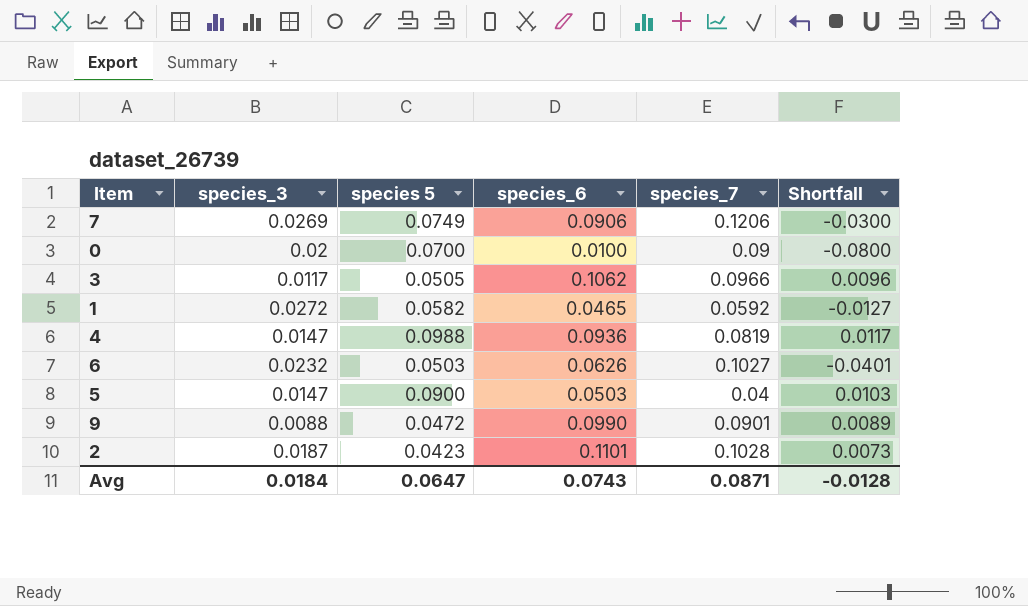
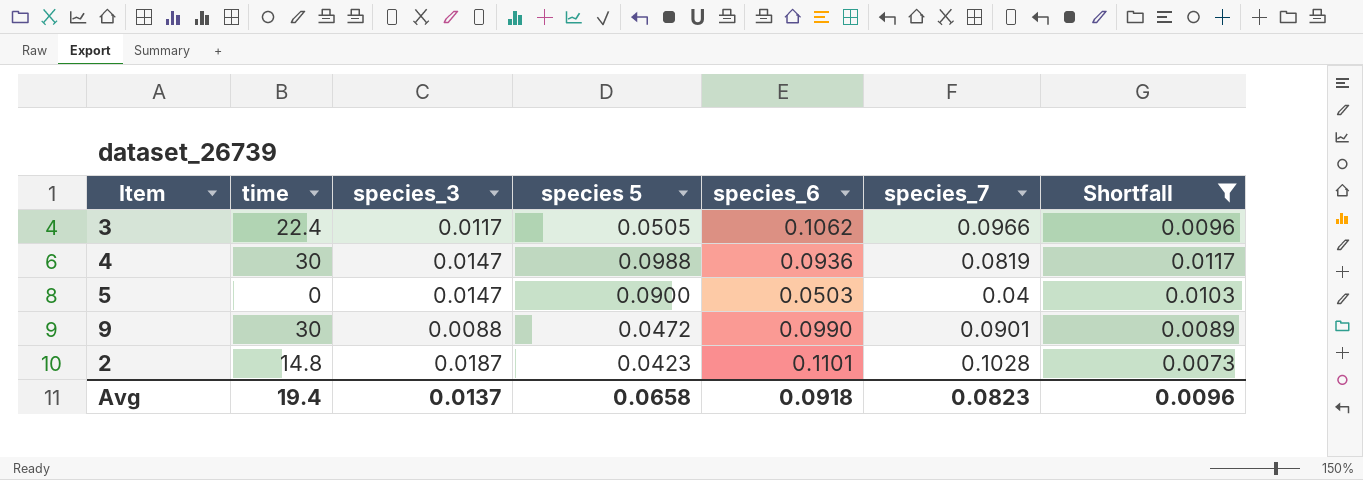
filter: none -> Shortfall >= 0.0073
column time | position: none -> 2
Avg | species_3: 0.0184 -> 0.0137
Avg | species 5: 0.0647 -> 0.0658
Avg | species_6: 0.0743 -> 0.0918
Avg | species_7: 0.0871 -> 0.0823
Avg | Shortfall: -0.0128 -> 0.0096

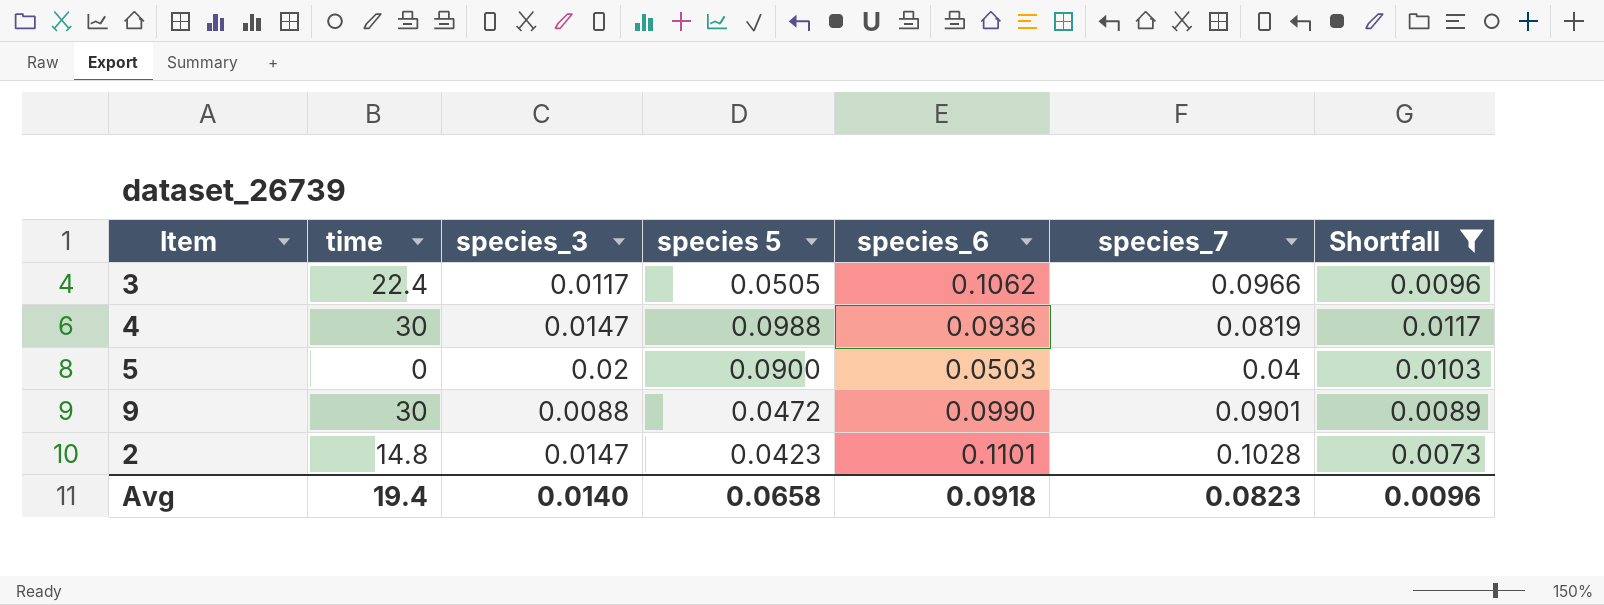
5 | species_3: 0.0147 -> 0.02
2 | species_3: 0.0187 -> 0.0147
Avg | species_3: 0.0137 -> 0.0140

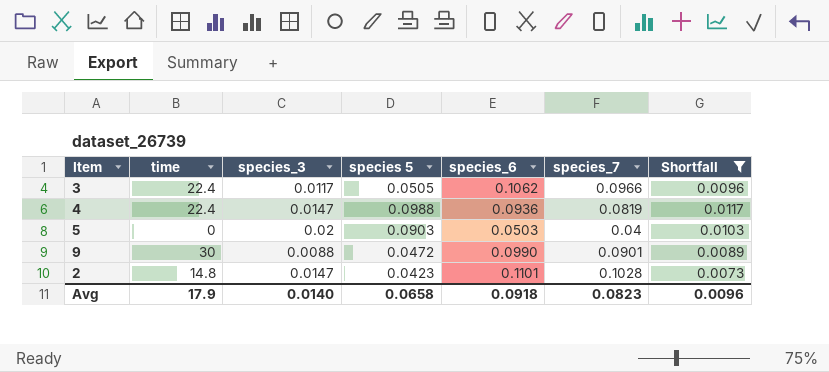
4 | time: 30 -> 22.4
5 | species 5: 0.0900 -> 0.0903
Avg | time: 19.4 -> 17.9

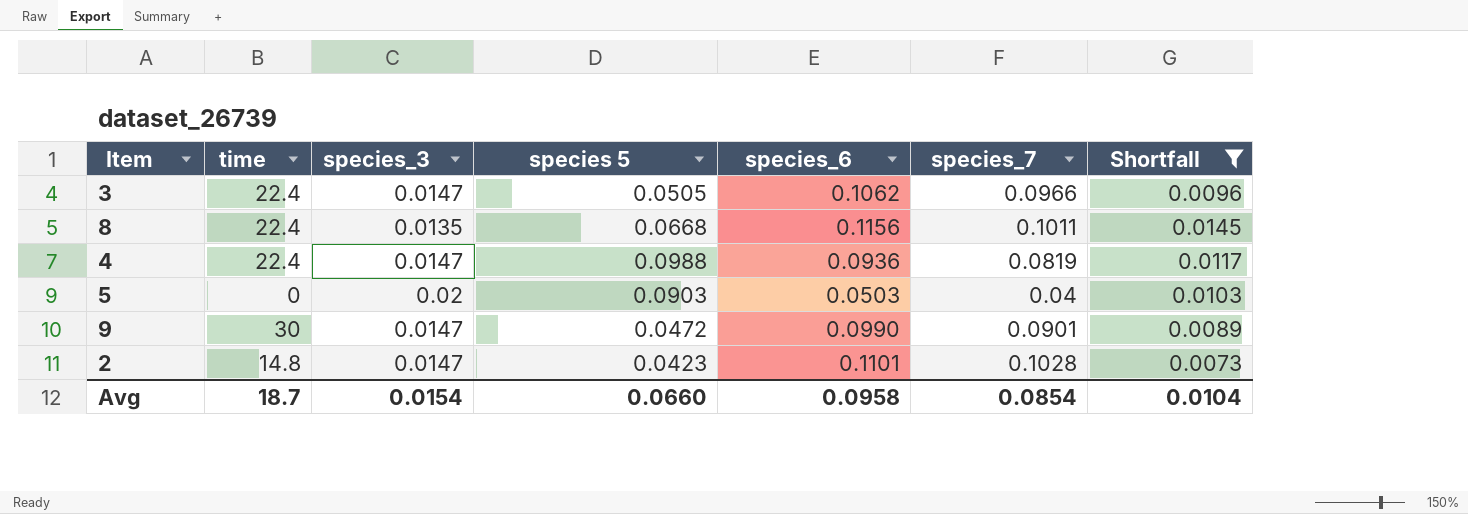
3 | species_3: 0.0117 -> 0.0147
row 8: none -> 22.4 | 0.0135 | 0.0668 | 0.1156 | 0.1011 | 0.0145
9 | species_3: 0.0088 -> 0.0147
Avg | time: 17.9 -> 18.7
Avg | species_3: 0.0140 -> 0.0154
Avg | species 5: 0.0658 -> 0.0660
Avg | species_6: 0.0918 -> 0.0958
Avg | species_7: 0.0823 -> 0.0854
Avg | Shortfall: 0.0096 -> 0.0104

